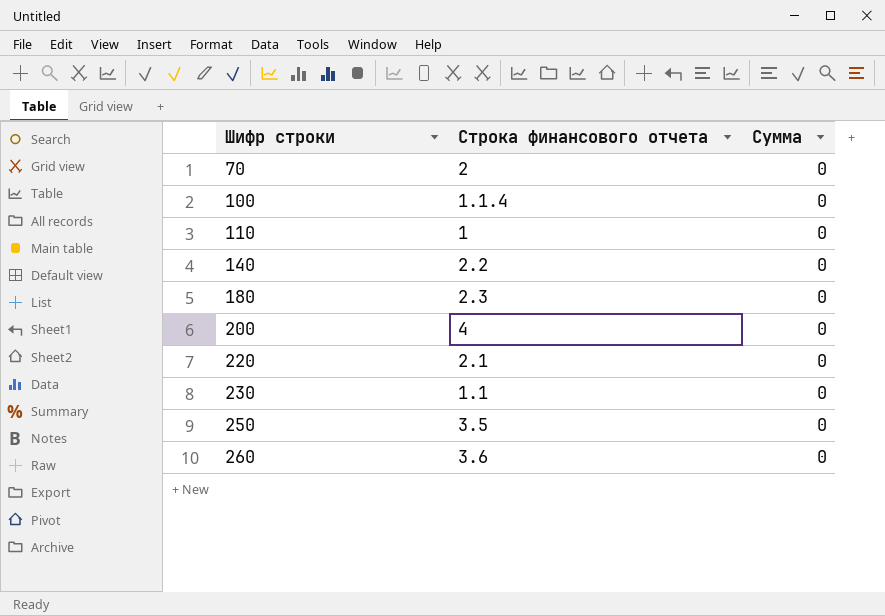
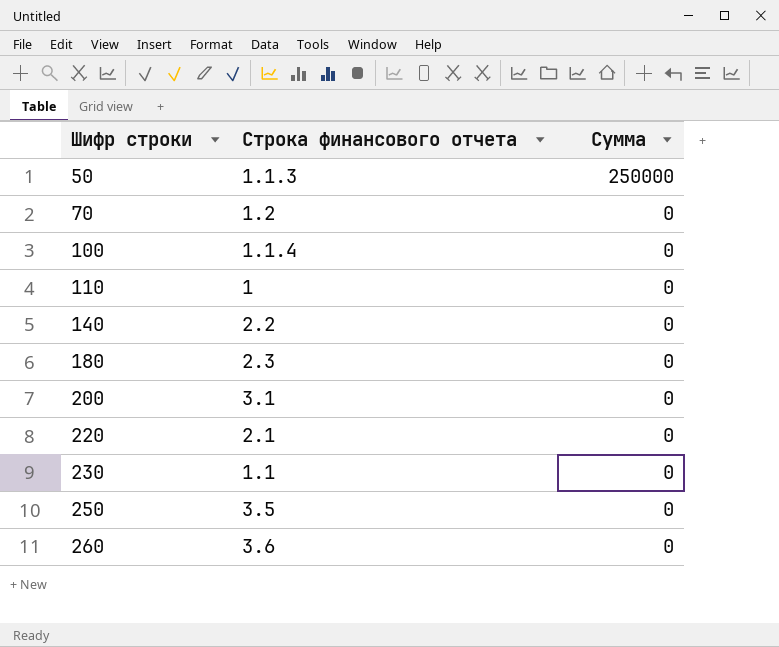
row 50: none -> 1.1.3 | 250000
70 | Строка финансового отчета: 2 -> 1.2
200 | Строка финансового отчета: 4 -> 3.1

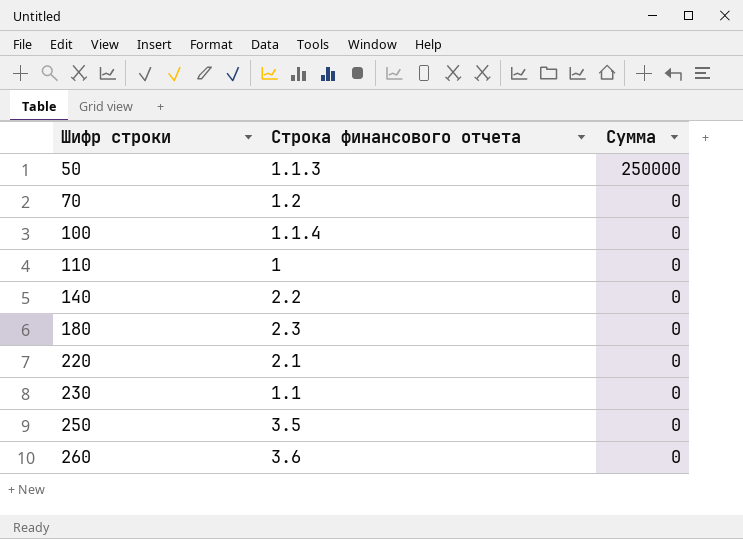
row 200: 3.1 | 0 -> none

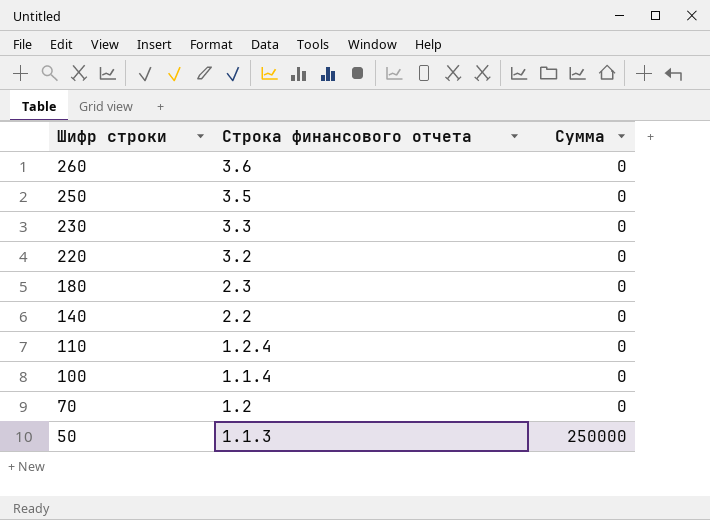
row order: Шифр строки ascending -> Шифр строки descending
230 | Строка финансового отчета: 1.1 -> 3.3
220 | Строка финансового отчета: 2.1 -> 3.2
110 | Строка финансового отчета: 1 -> 1.2.4

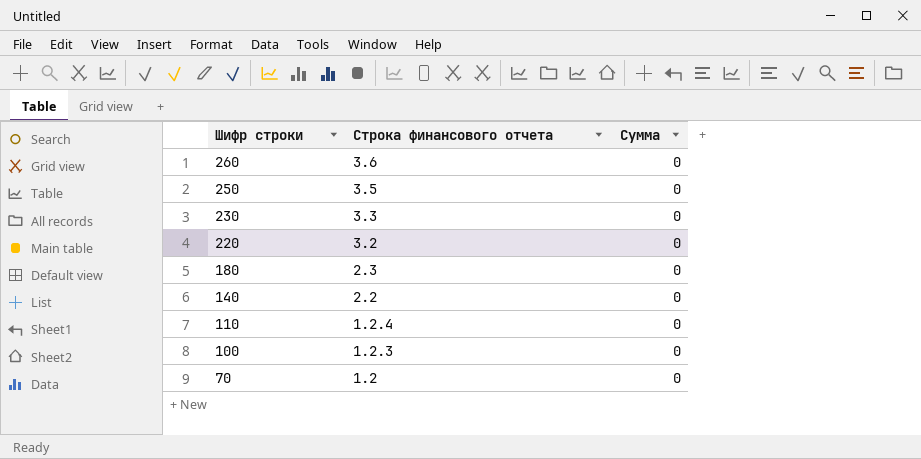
row 50: 1.1.3 | 250000 -> none
100 | Строка финансового отчета: 1.1.4 -> 1.2.3

